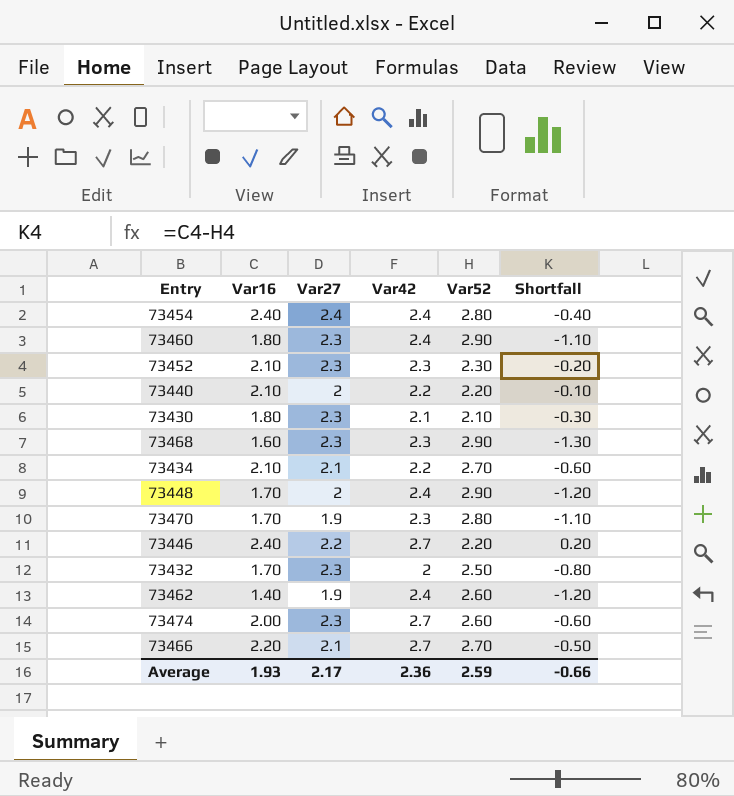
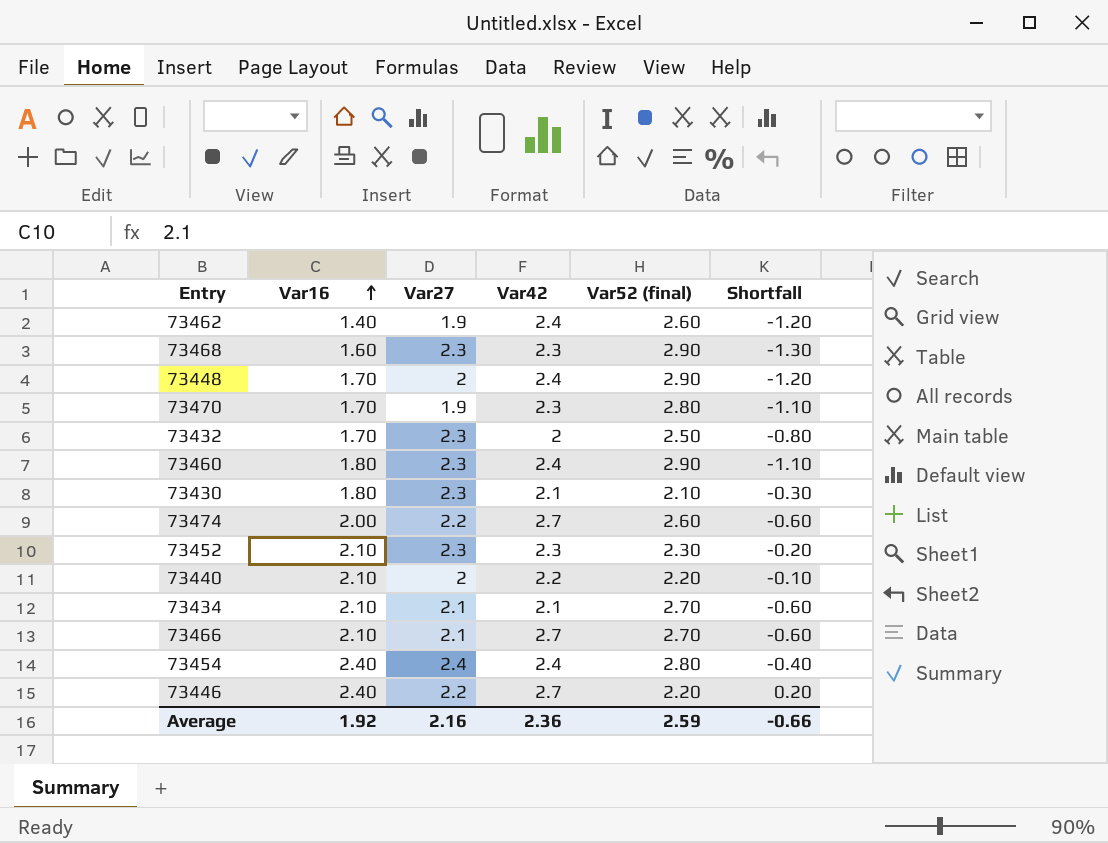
row order: none -> Var16 ascending
column name: Var52 -> Var52 (final)
73474 | Var27: 2.3 -> 2.2
73434 | Var42: 2.2 -> 2.1
73466 | Var16: 2.20 -> 2.10
73466 | Shortfall: -0.50 -> -0.60
Average | Var16: 1.93 -> 1.92
Average | Var27: 2.17 -> 2.16

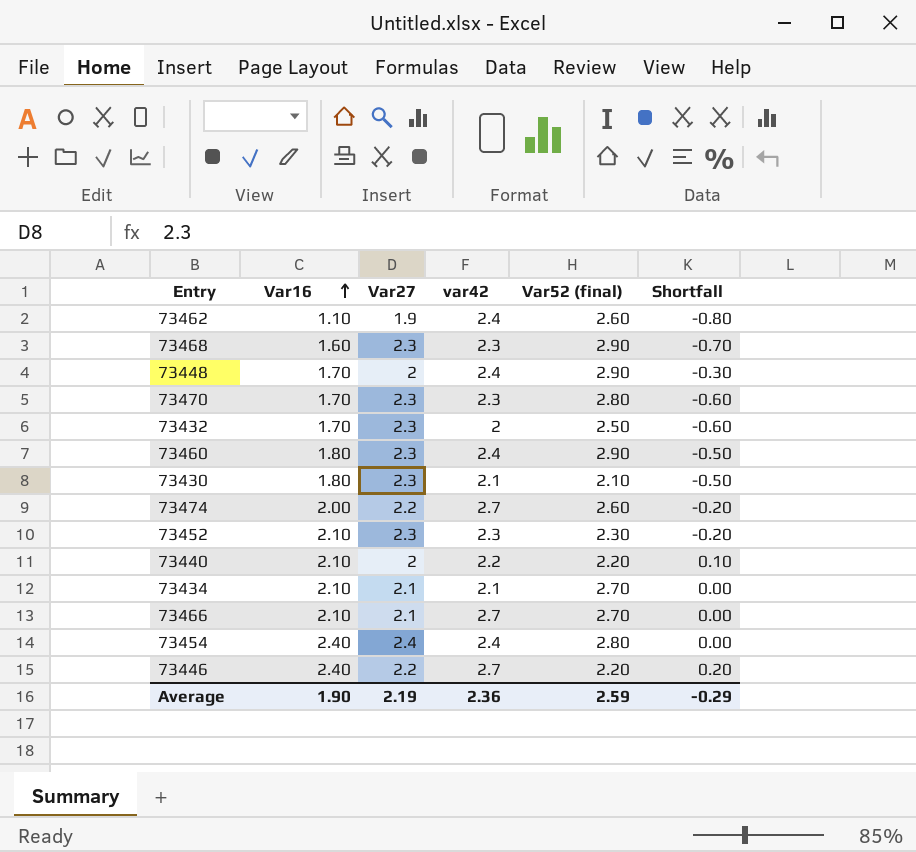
column name: Var42 -> var42
column Shortfall | formula: [Var16] - [Var52 (final)] -> [Var16] - [Var27]
73462 | Var16: 1.40 -> 1.10
73470 | Var27: 1.9 -> 2.3
Average | Var16: 1.92 -> 1.90
Average | Var27: 2.16 -> 2.19
Average | Shortfall: -0.66 -> -0.29

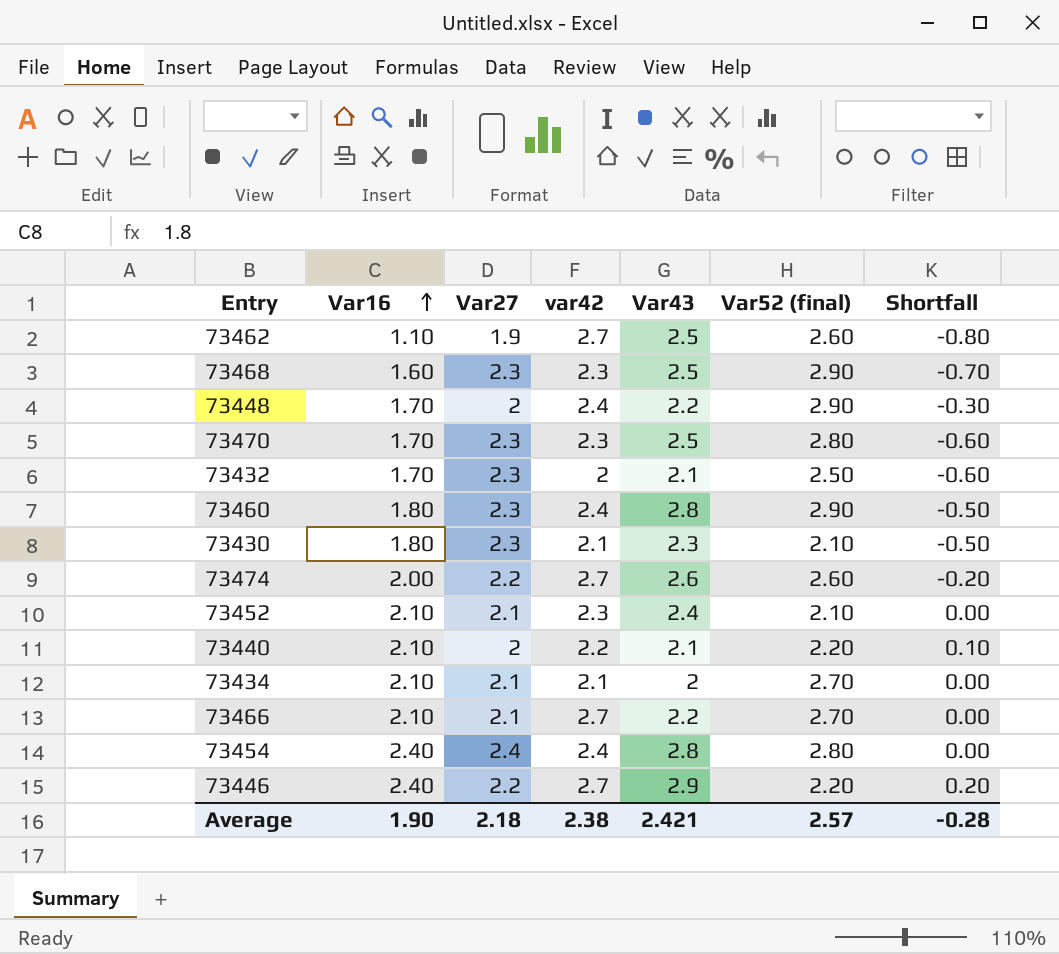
column Var43 | position: none -> 5
73462 | var42: 2.4 -> 2.7
73452 | Var27: 2.3 -> 2.1
73452 | Var52 (final): 2.30 -> 2.10
73452 | Shortfall: -0.20 -> 0.00
Average | Var27: 2.19 -> 2.18
Average | var42: 2.36 -> 2.38
Average | Var52 (final): 2.59 -> 2.57
Average | Shortfall: -0.29 -> -0.28

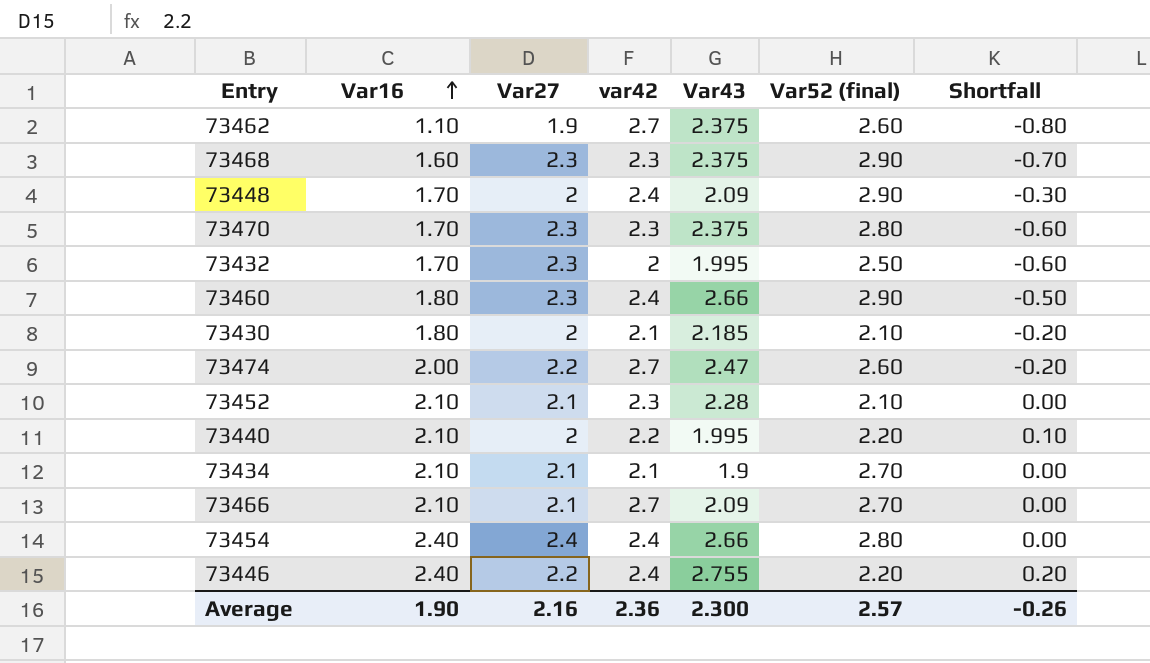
73462 | Var43: 2.5 -> 2.375
73468 | Var43: 2.5 -> 2.375
73448 | Var43: 2.2 -> 2.09
73470 | Var43: 2.5 -> 2.375
73432 | Var43: 2.1 -> 1.995
73460 | Var43: 2.8 -> 2.66
73430 | Var27: 2.3 -> 2
73430 | Var43: 2.3 -> 2.185
73430 | Shortfall: -0.50 -> -0.20
73474 | Var43: 2.6 -> 2.47
73452 | Var43: 2.4 -> 2.28
73440 | Var43: 2.1 -> 1.995
73434 | Var43: 2 -> 1.9
73466 | Var43: 2.2 -> 2.09
73454 | Var43: 2.8 -> 2.66
73446 | var42: 2.7 -> 2.4
73446 | Var43: 2.9 -> 2.755
Average | Var27: 2.18 -> 2.16
Average | var42: 2.38 -> 2.36
Average | Var43: 2.421 -> 2.300
Average | Shortfall: -0.28 -> -0.26

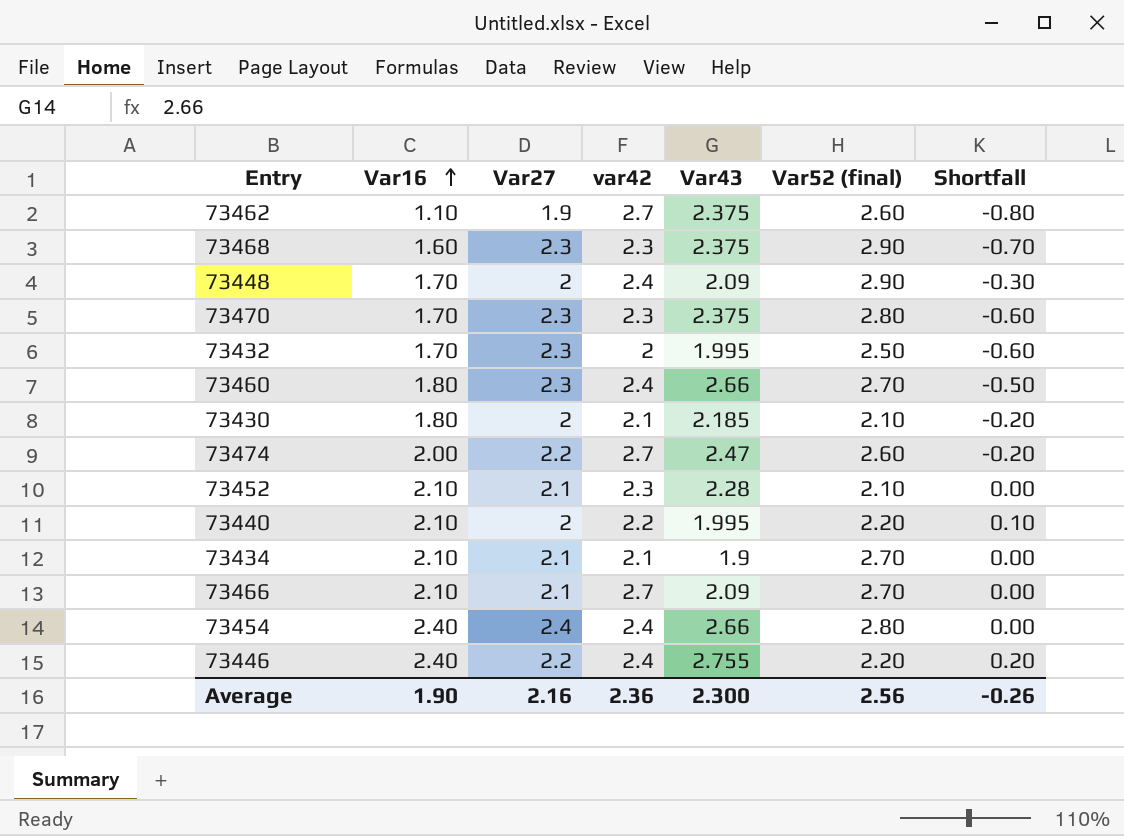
73460 | Var52 (final): 2.90 -> 2.70
Average | Var52 (final): 2.57 -> 2.56

